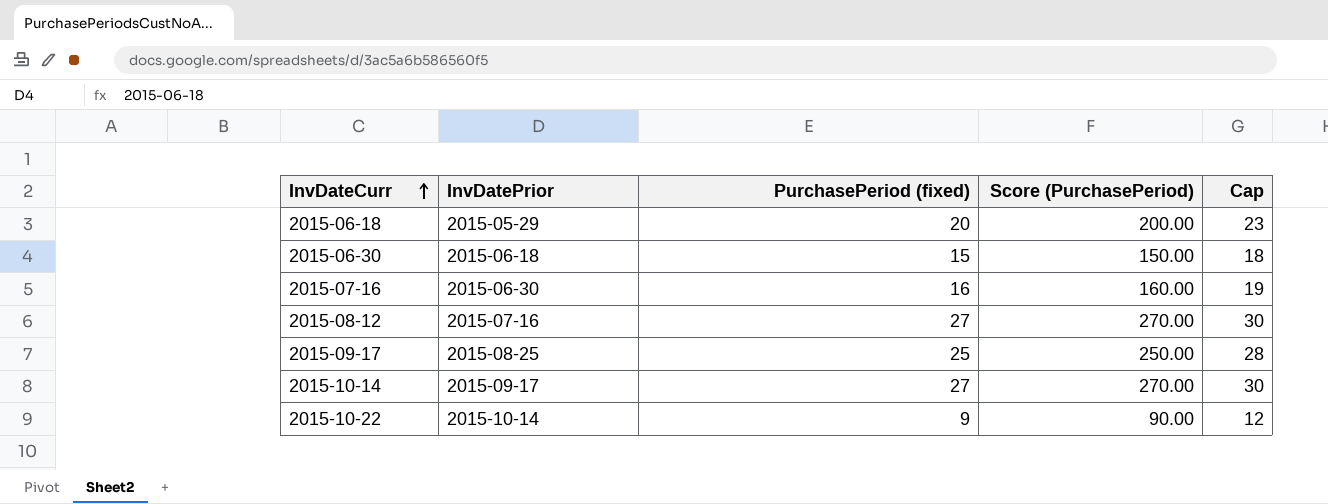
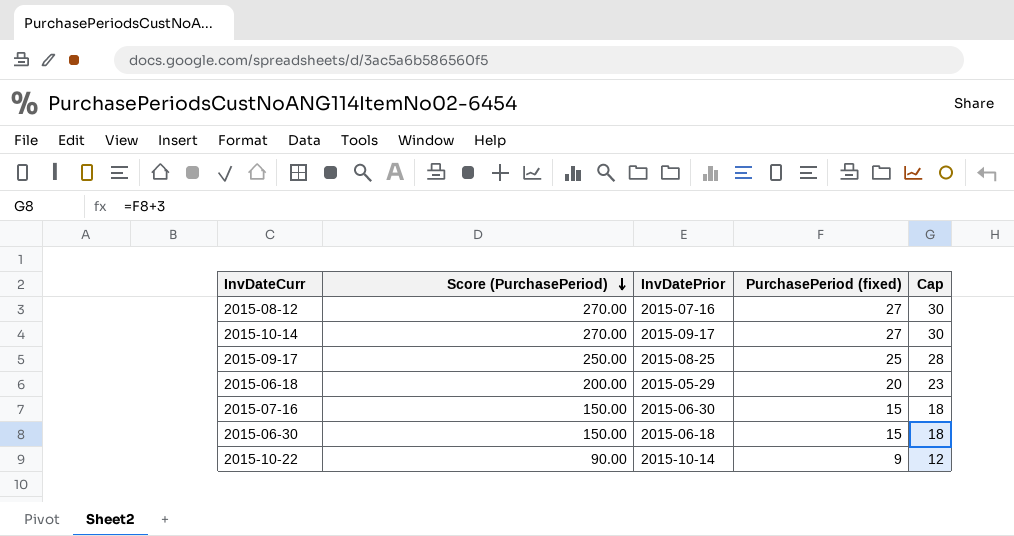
row order: InvDateCurr ascending -> Score (PurchasePeriod) descending
column Score (PurchasePeriod) | position: 4 -> 2
2015-07-16 | Score (PurchasePeriod): 160.00 -> 150.00
2015-07-16 | PurchasePeriod (fixed): 16 -> 15
2015-07-16 | Cap: 19 -> 18

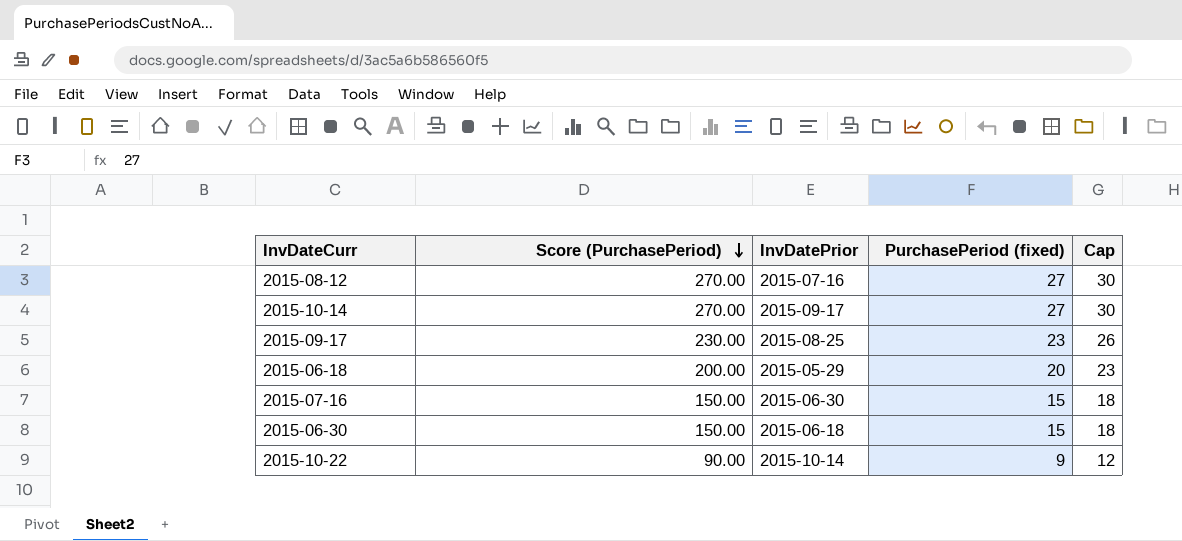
2015-09-17 | Score (PurchasePeriod): 250.00 -> 230.00
2015-09-17 | PurchasePeriod (fixed): 25 -> 23
2015-09-17 | Cap: 28 -> 26

